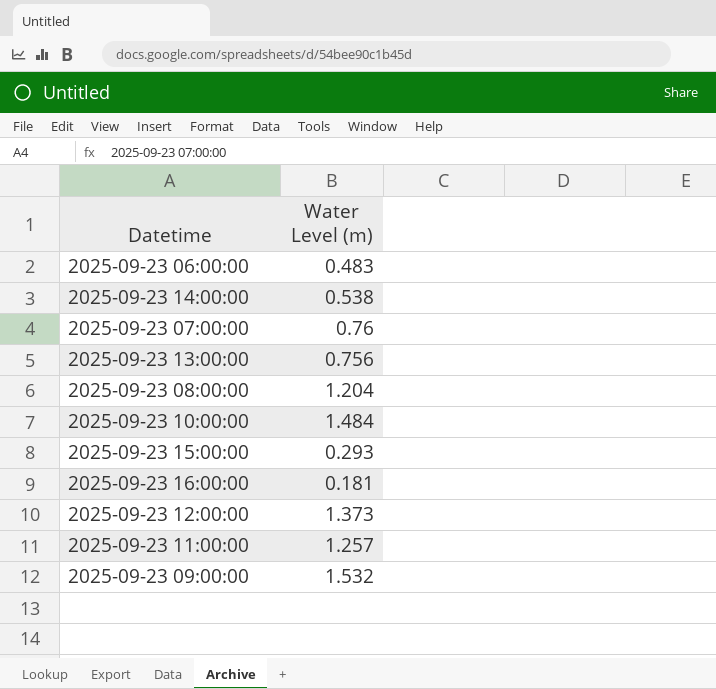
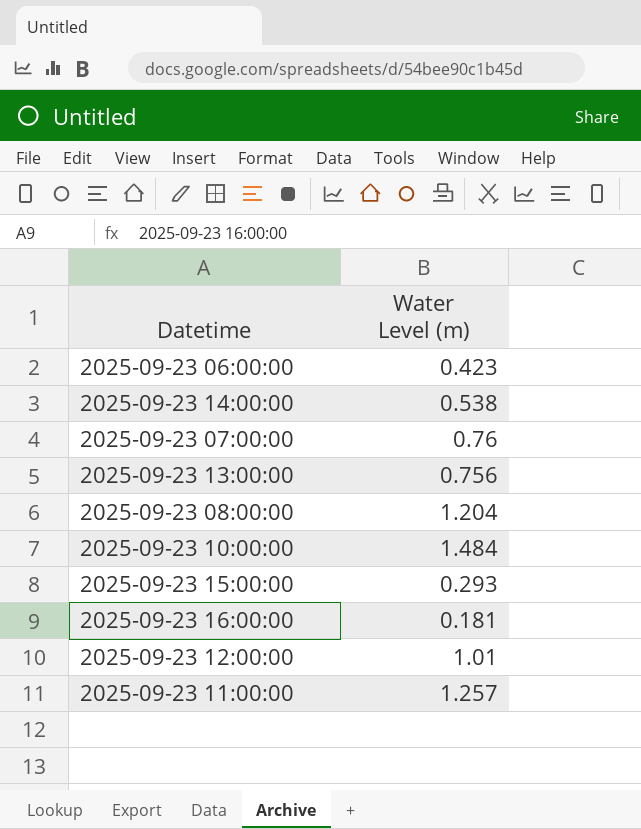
row 2025-09-23 09:00:00: 1.532 -> none
2025-09-23 06:00:00 | Water Level (m): 0.483 -> 0.423
2025-09-23 12:00:00 | Water Level (m): 1.373 -> 1.01

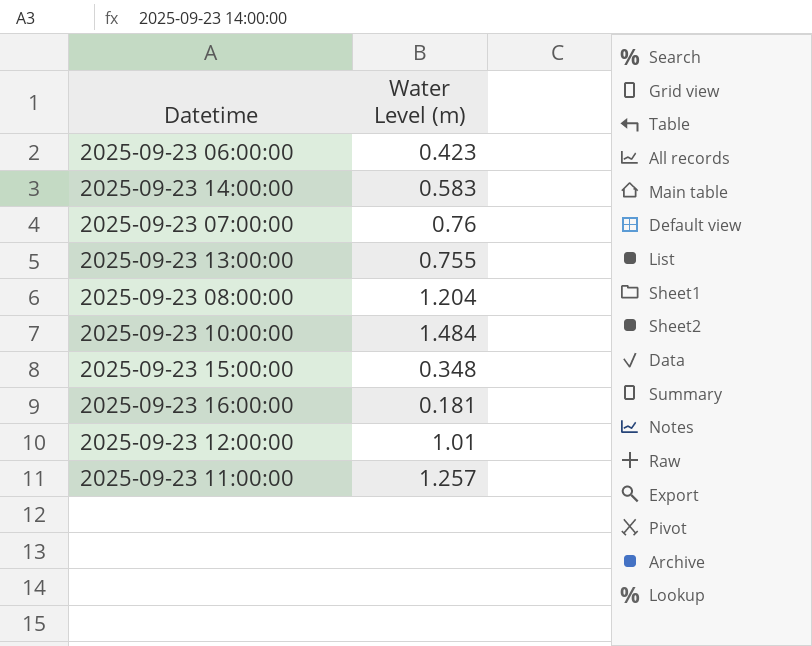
2025-09-23 14:00:00 | Water Level (m): 0.538 -> 0.583
2025-09-23 13:00:00 | Water Level (m): 0.756 -> 0.755
2025-09-23 15:00:00 | Water Level (m): 0.293 -> 0.348

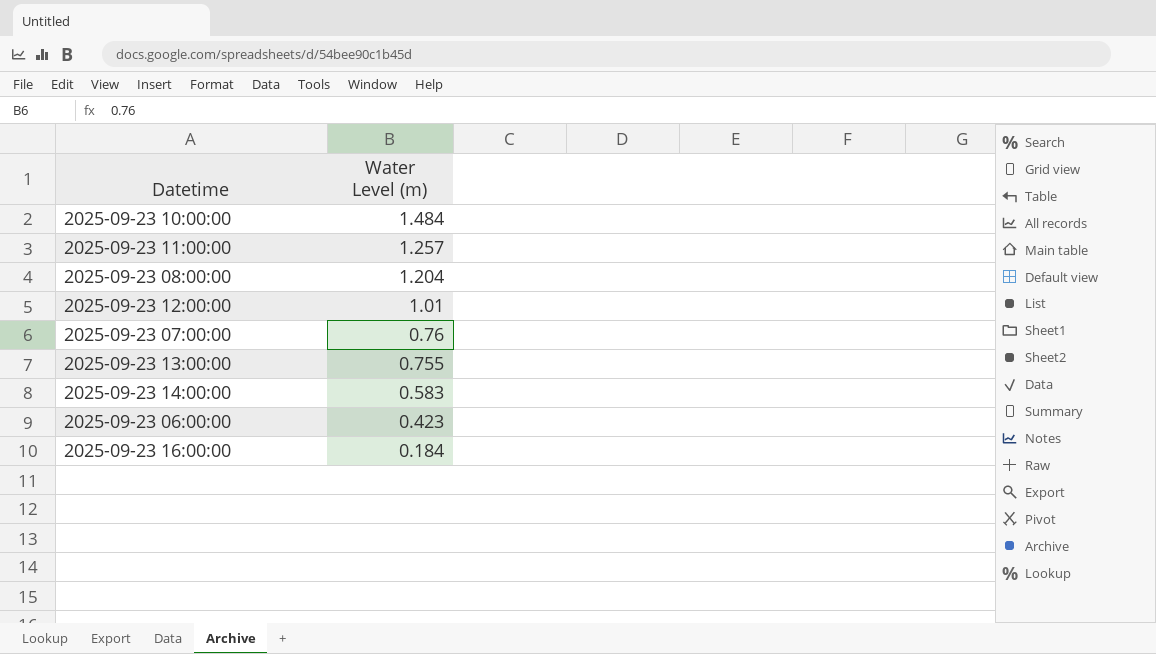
row order: none -> Water Level (m) descending
row 2025-09-23 15:00:00: 0.348 -> none
2025-09-23 16:00:00 | Water Level (m): 0.181 -> 0.184

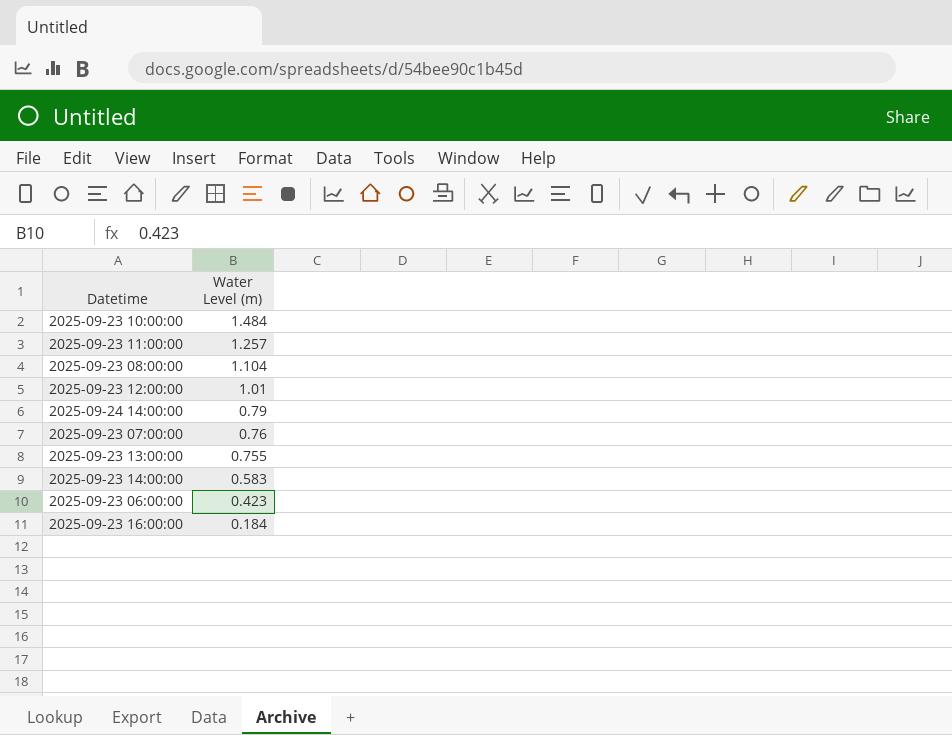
2025-09-23 08:00:00 | Water Level (m): 1.204 -> 1.104
row 2025-09-24 14:00:00: none -> 0.79

